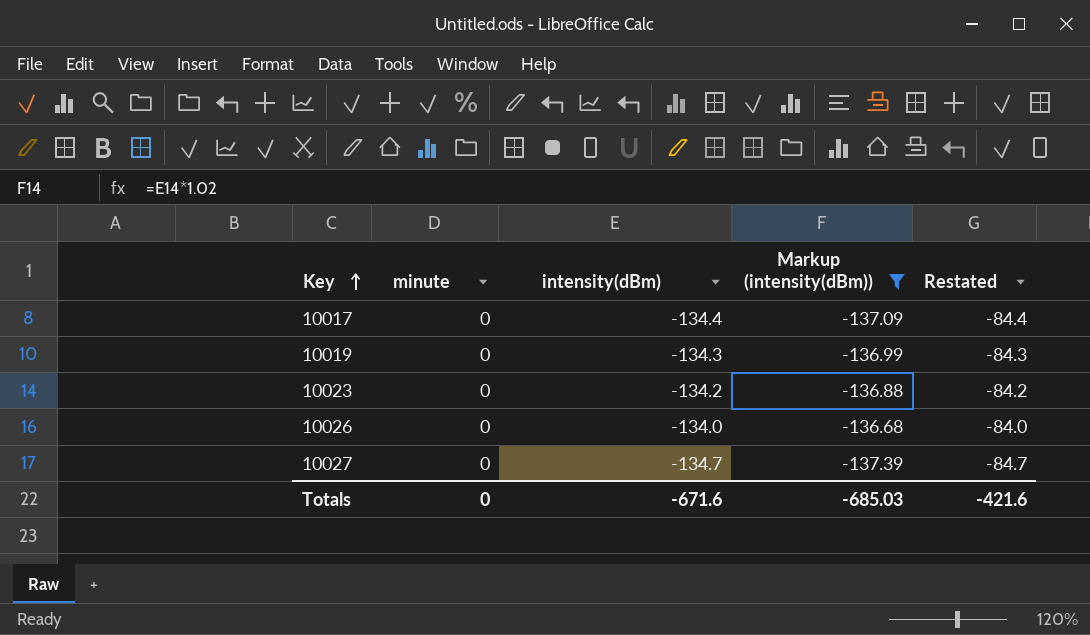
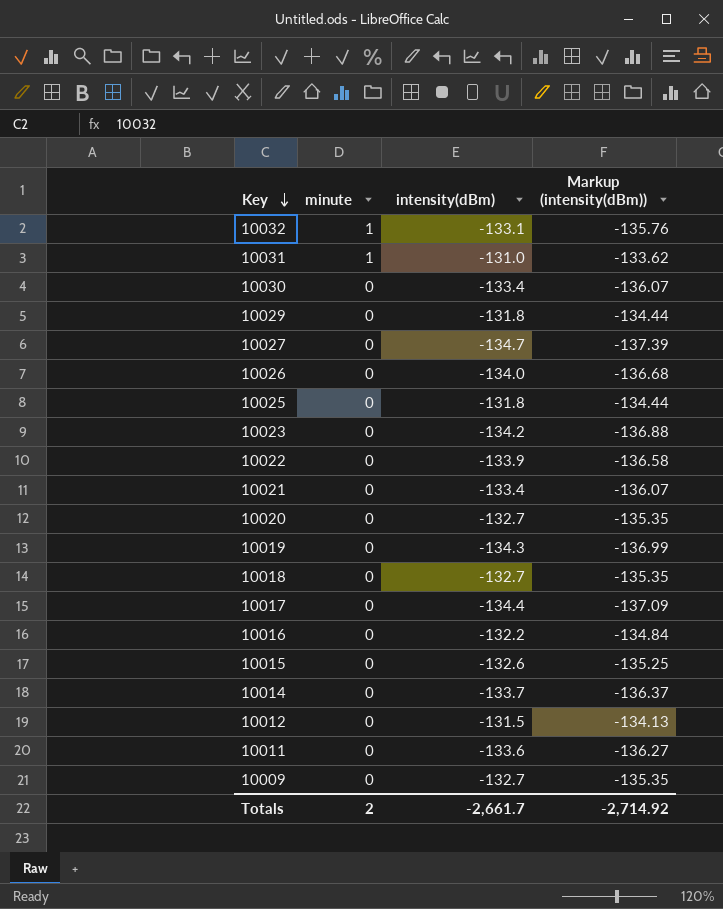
filter: Markup (intensity(dBm)) <= -136.68 -> none
row order: Key ascending -> Key descending
column Restated | formula: [intensity(dBm)] + 50 -> none
Totals | minute: 0 -> 2
Totals | intensity(dBm): -671.6 -> -2,661.7
Totals | Markup (intensity(dBm)): -685.03 -> -2,714.92

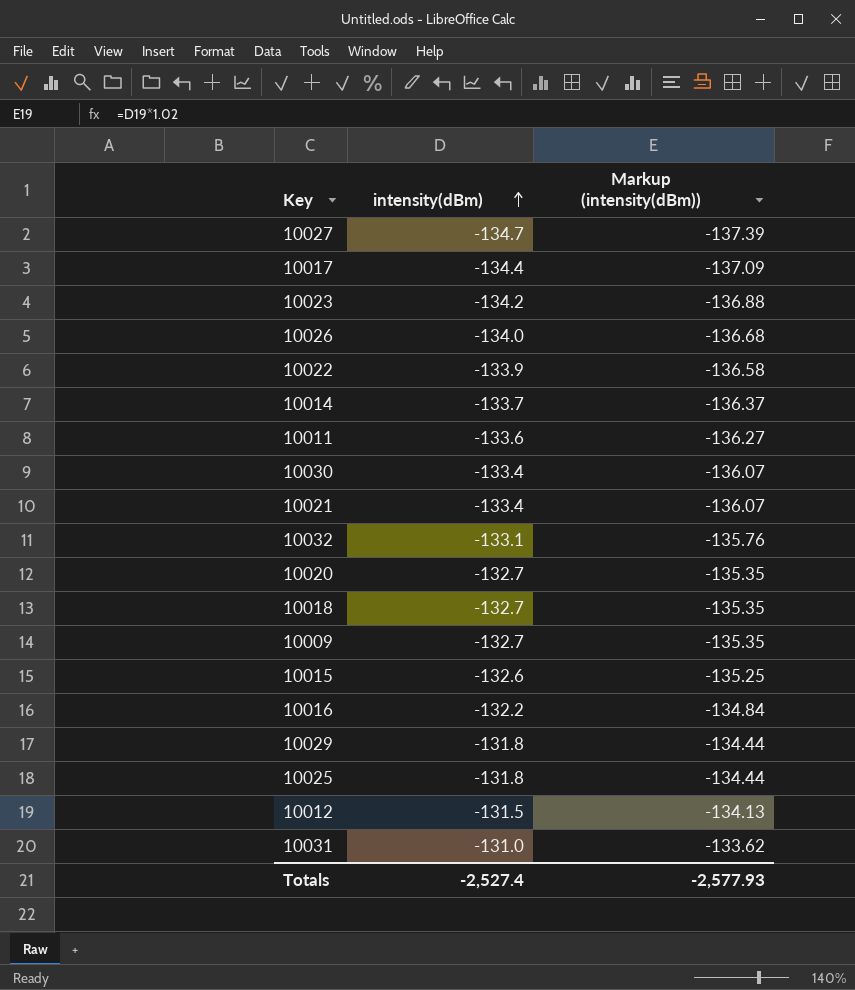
row order: Key descending -> intensity(dBm) ascending
column minute | position: 2 -> none
row 10019: 0 | -134.3 | -136.99 -> none
Totals | intensity(dBm): -2,661.7 -> -2,527.4
Totals | Markup (intensity(dBm)): -2,714.92 -> -2,577.93

